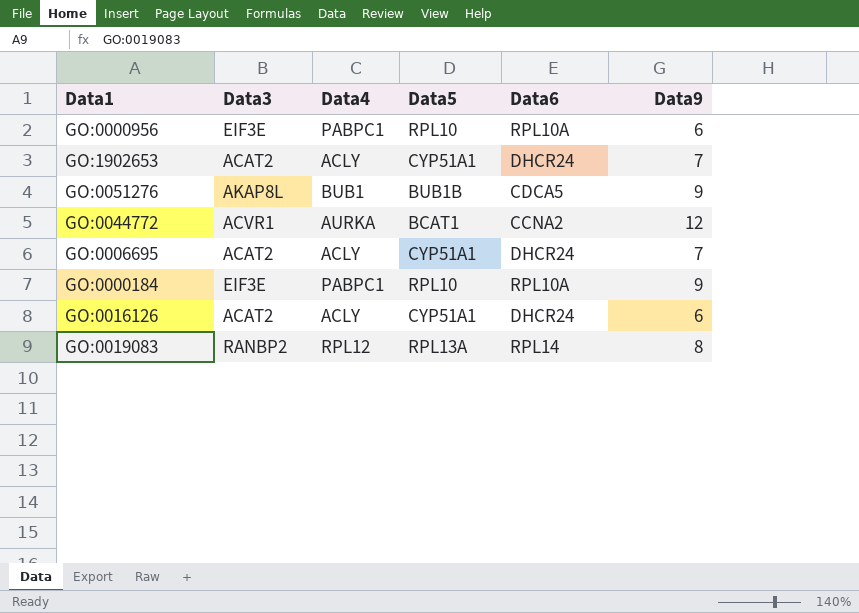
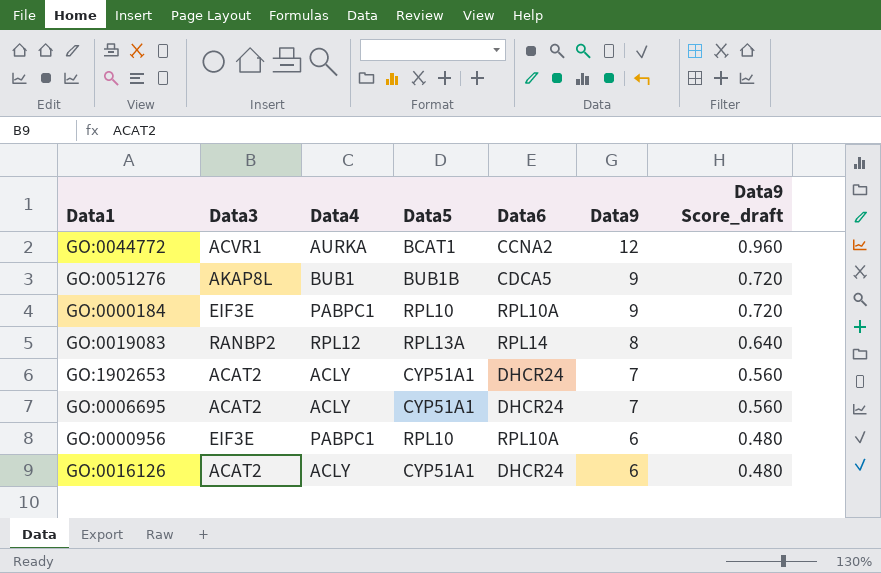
row order: none -> Data9 descending
column Data9 Score_draft | formula: none -> [Data9] * 0.08

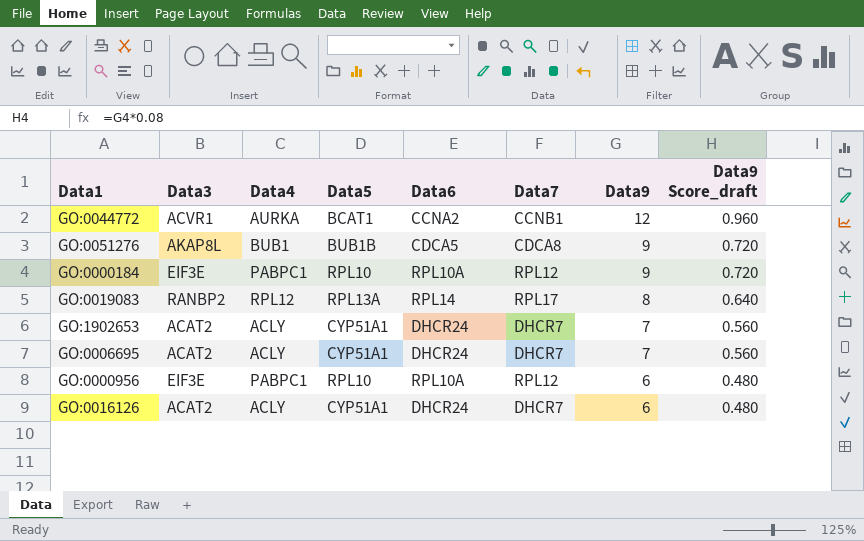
column Data7 | position: none -> 6

